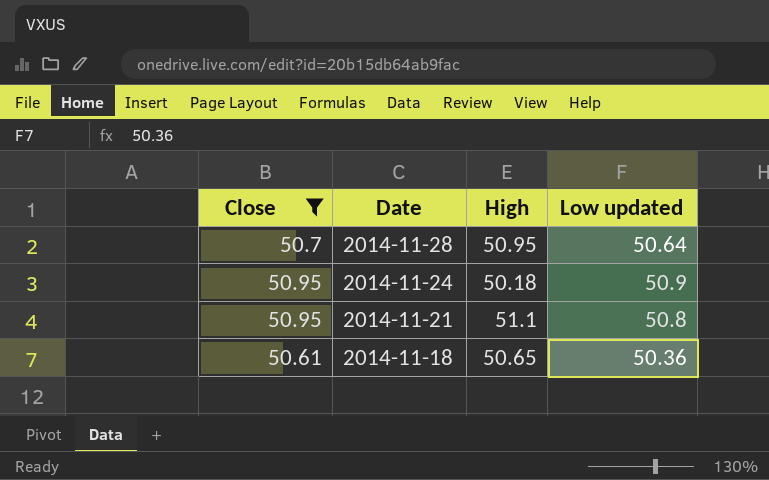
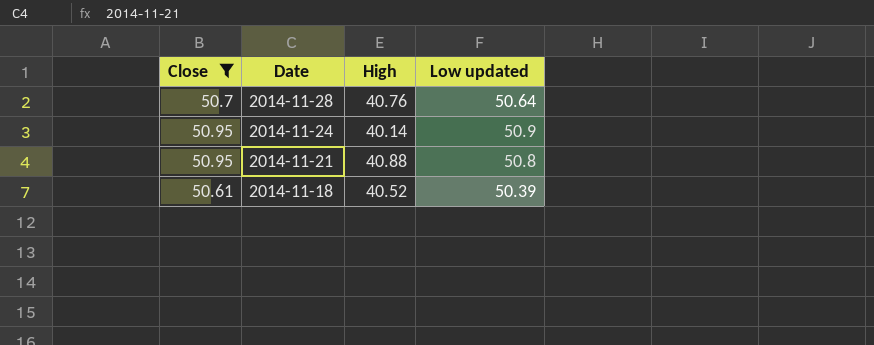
2014-11-28 | High: 50.95 -> 40.76
2014-11-24 | High: 50.18 -> 40.14
2014-11-21 | High: 51.1 -> 40.88
2014-11-18 | High: 50.65 -> 40.52
2014-11-18 | Low updated: 50.36 -> 50.39

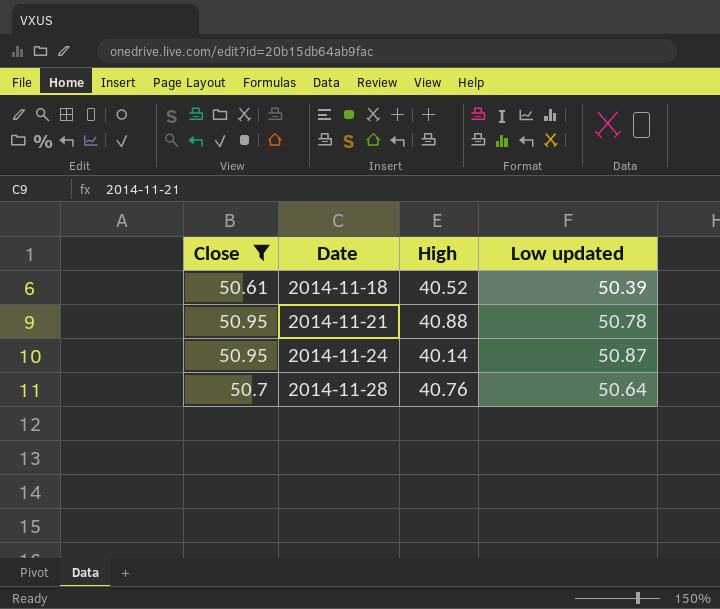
row order: Date descending -> Date ascending
2014-11-21 | Low updated: 50.8 -> 50.78
2014-11-24 | Low updated: 50.9 -> 50.87

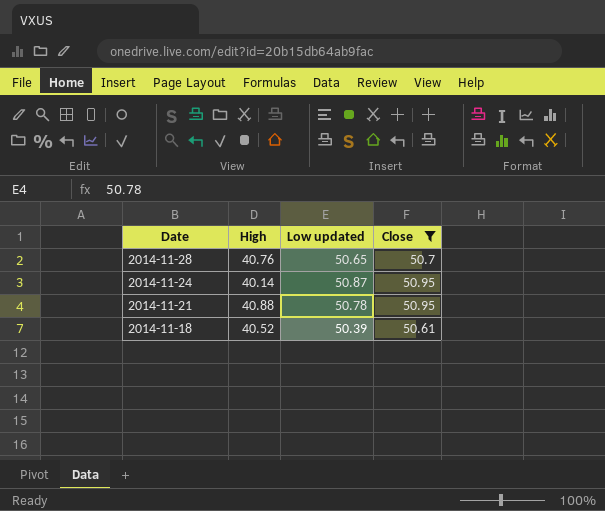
row order: Date ascending -> Date descending
column Close | position: 1 -> 4
2014-11-28 | Low updated: 50.64 -> 50.65

